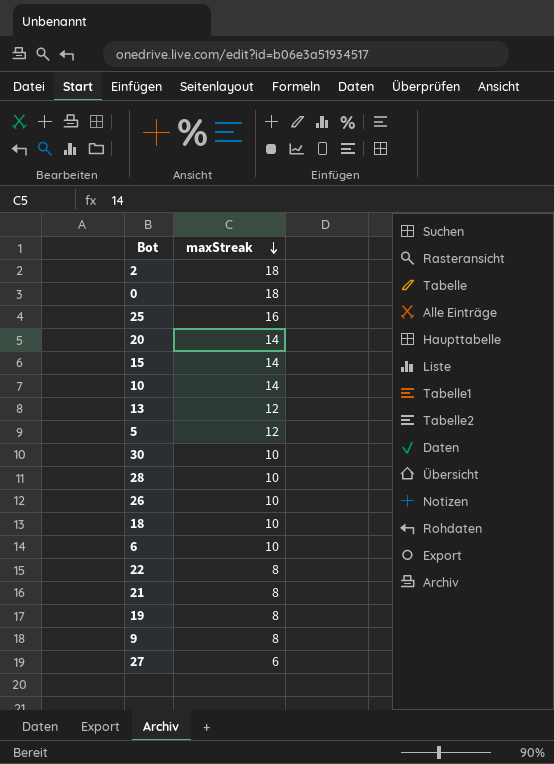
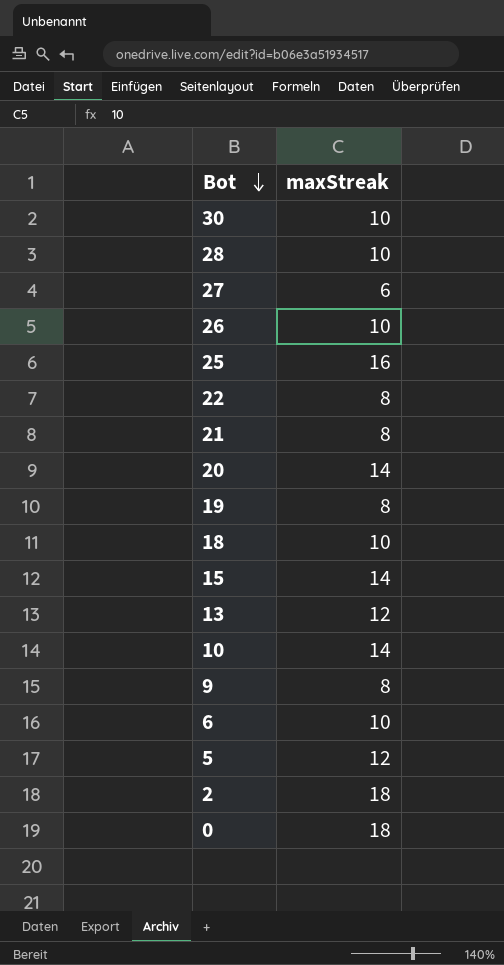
row order: maxStreak descending -> Bot descending

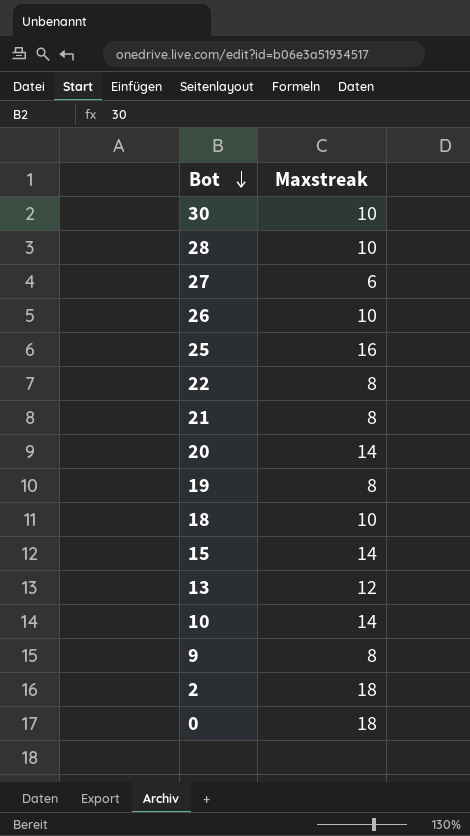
column name: maxStreak -> Maxstreak
row 6: 10 -> none
row 5: 12 -> none

